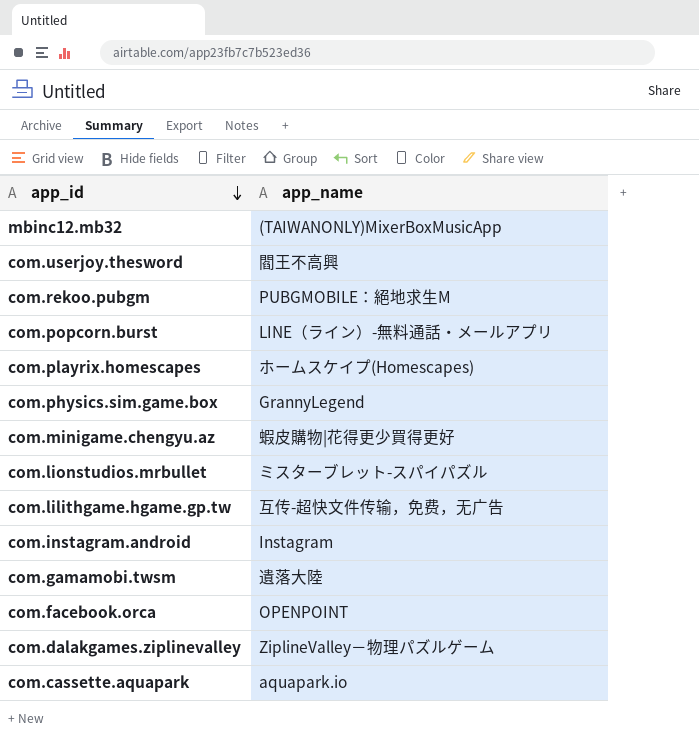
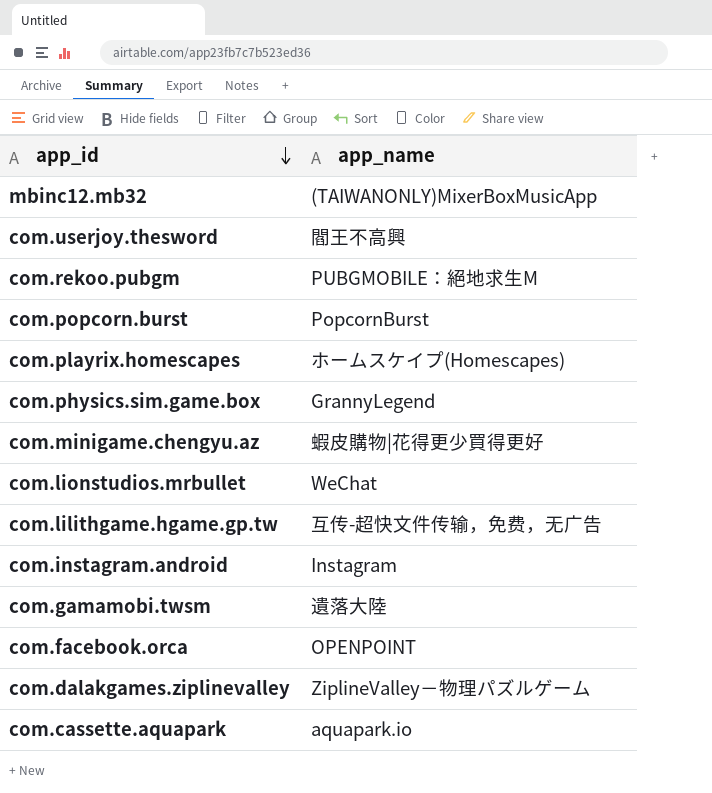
com.popcorn.burst | app_name: LINE（ライン）-無料通話・メールアプリ -> PopcornBurst
com.lionstudios.mrbullet | app_name: ミスターブレット-スパイパズル -> WeChat

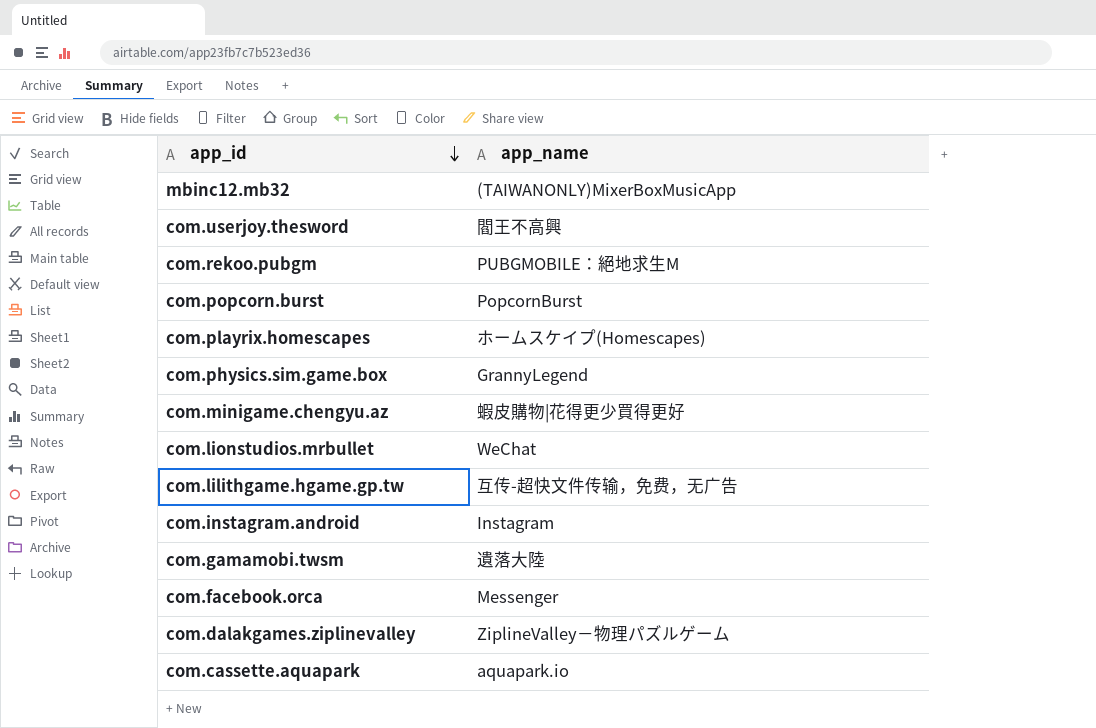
com.facebook.orca | app_name: OPENPOINT -> Messenger

